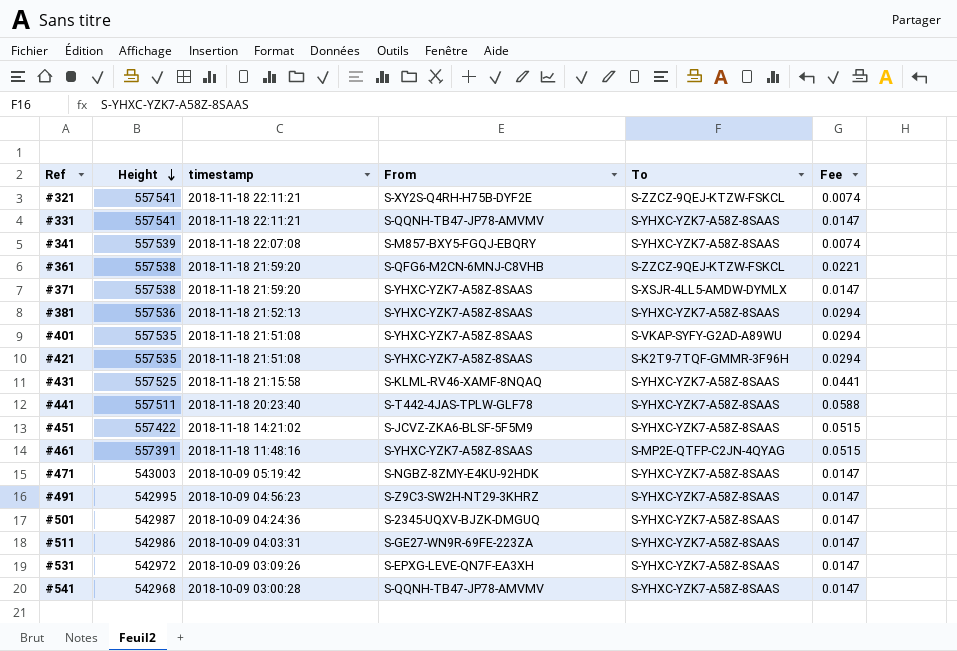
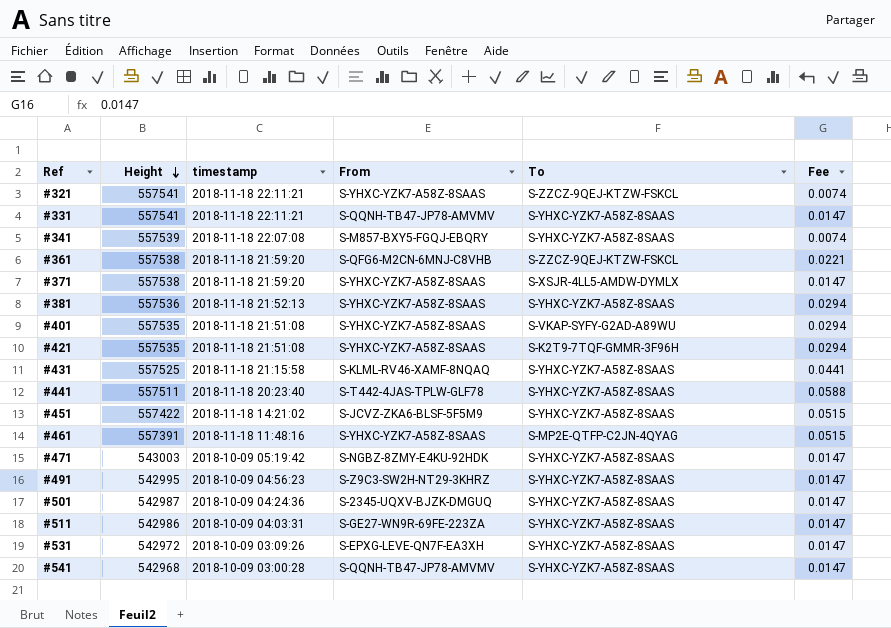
#321 | From: S-XY2S-Q4RH-H75B-DYF2E -> S-YHXC-YZK7-A58Z-8SAAS

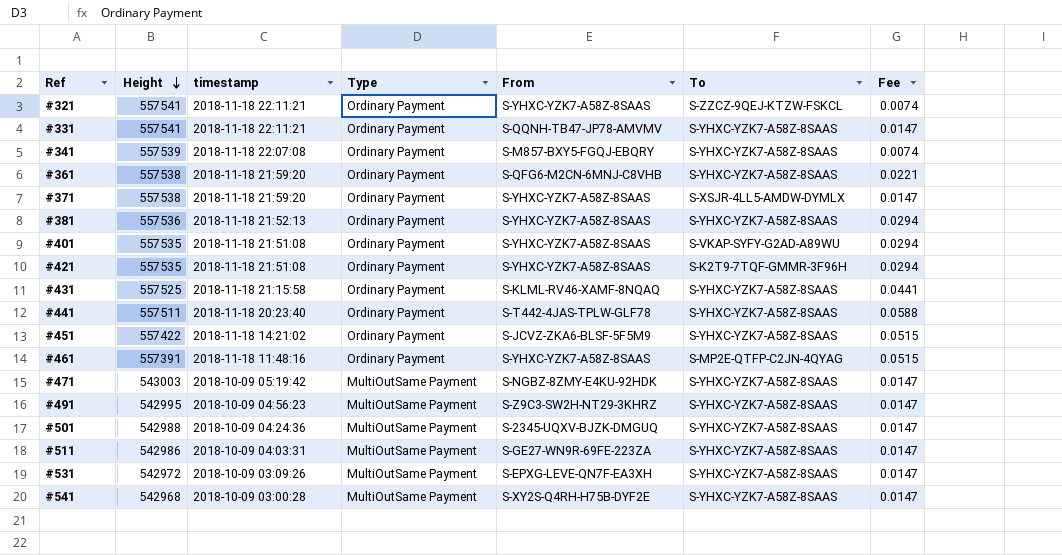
column Type | position: none -> 4
#361 | To: S-ZZCZ-9QEJ-KTZW-FSKCL -> S-YHXC-YZK7-A58Z-8SAAS
#501 | Height: 542987 -> 542988
#541 | From: S-QQNH-TB47-JP78-AMVMV -> S-XY2S-Q4RH-H75B-DYF2E

